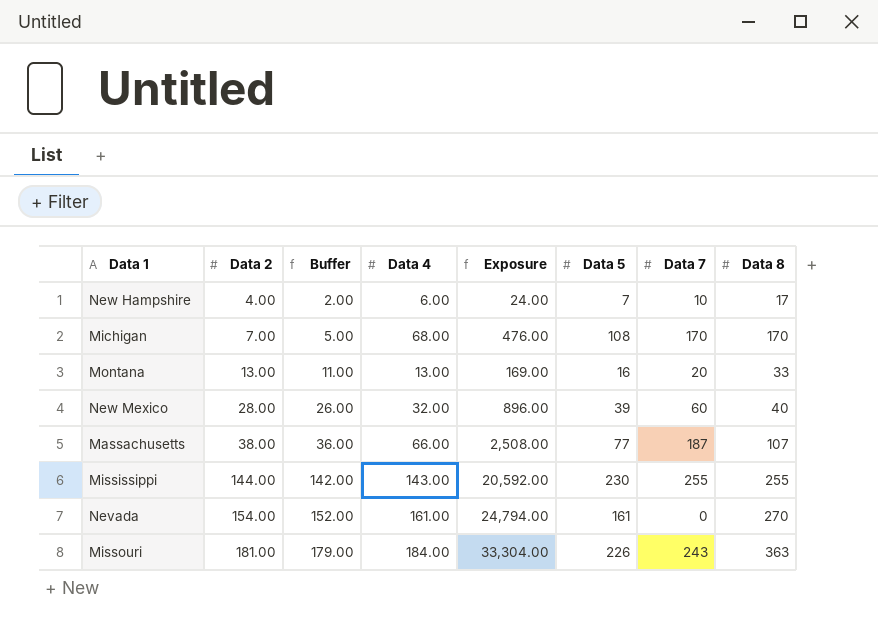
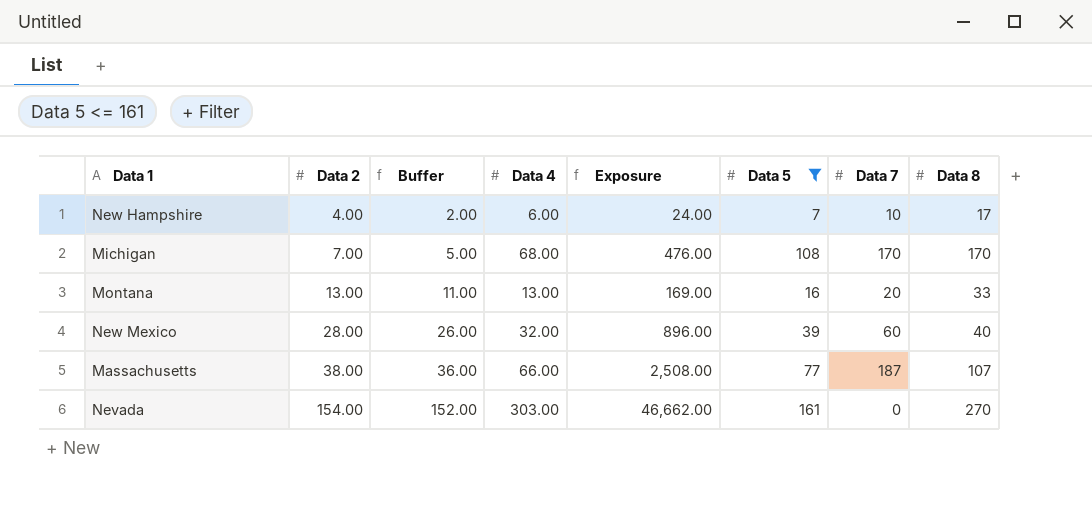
filter: none -> Data 5 <= 161
Nevada | Data 4: 161.00 -> 303.00
Nevada | Exposure: 24,794.00 -> 46,662.00

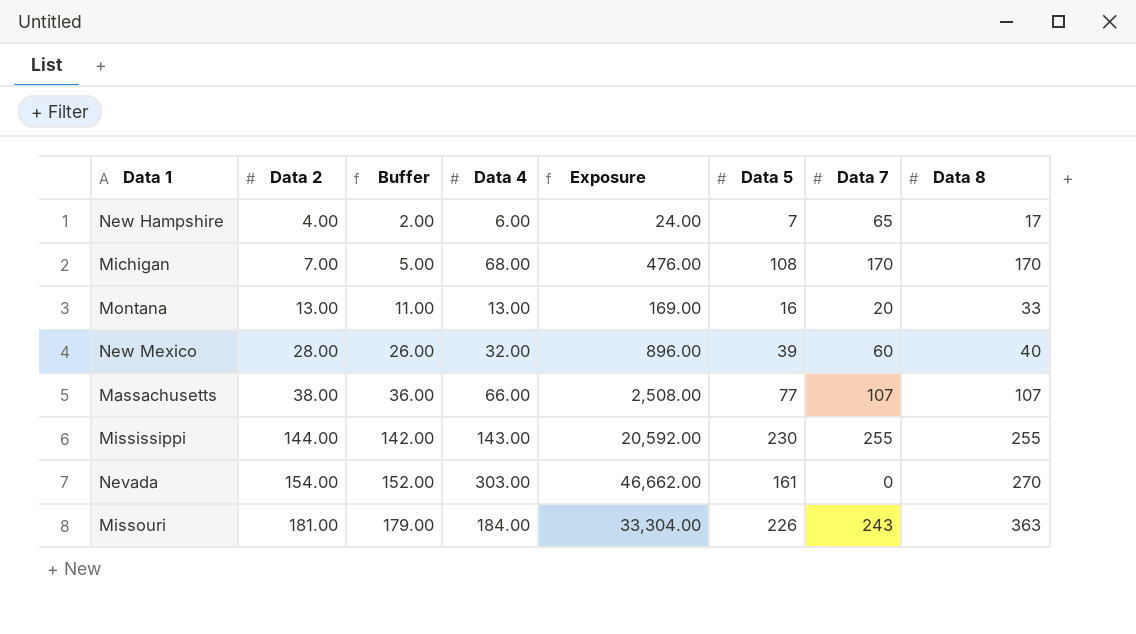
filter: Data 5 <= 161 -> none
New Hampshire | Data 7: 10 -> 65
Massachusetts | Data 7: 187 -> 107

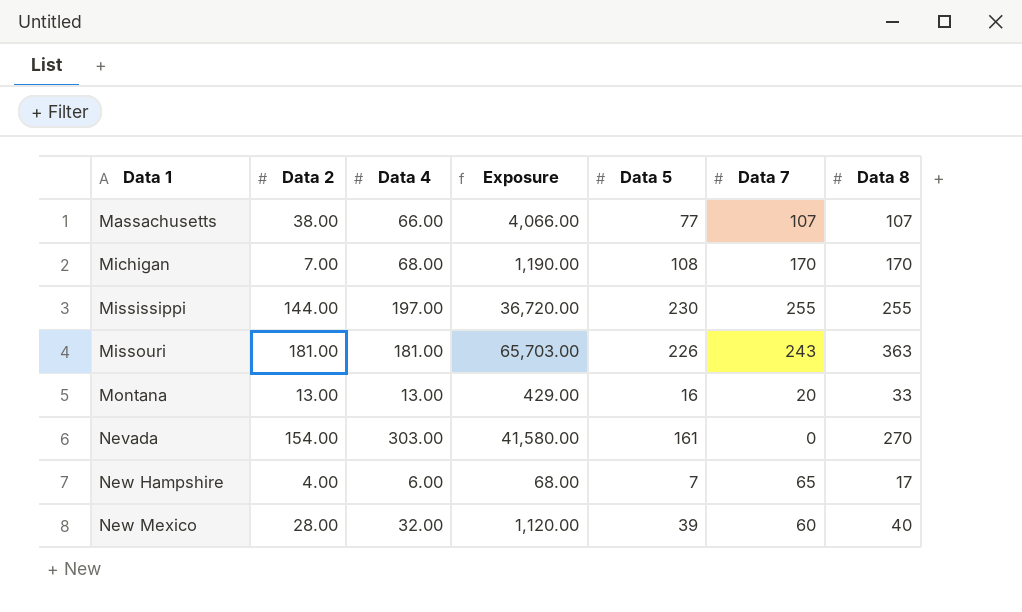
row order: Data 2 ascending -> Data 1 ascending
column Buffer | formula: [Data 2] - 2 -> none
column Exposure | formula: [Data 2] * [Data 4] -> [Data 2] * [Data 8]
Mississippi | Data 4: 143.00 -> 197.00
Missouri | Data 4: 184.00 -> 181.00

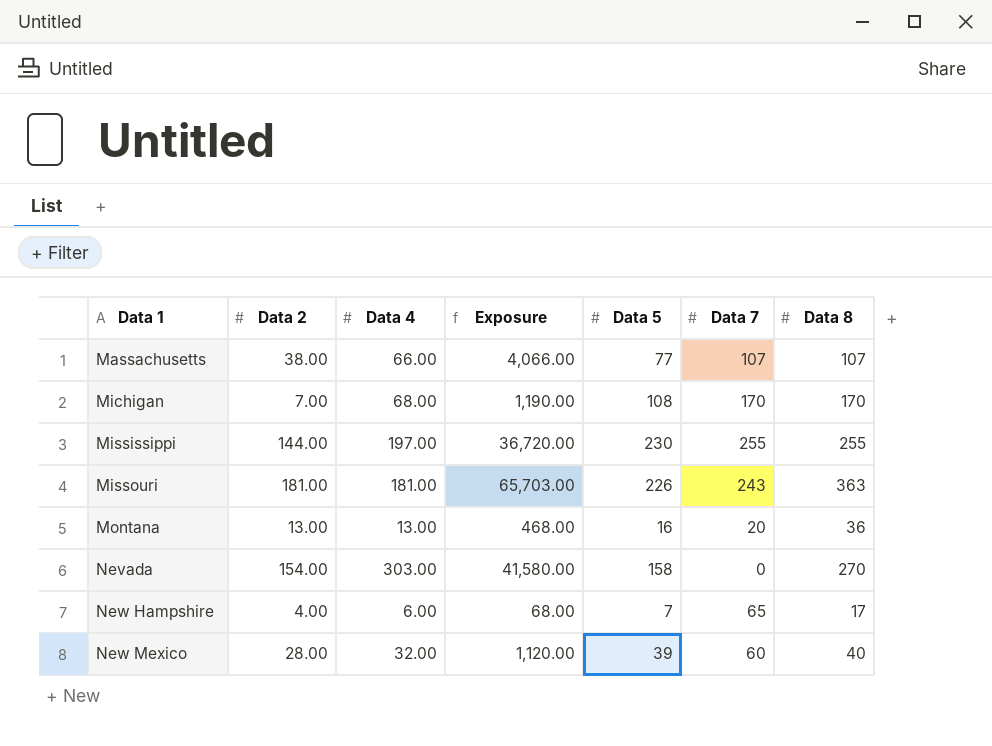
Montana | Exposure: 429.00 -> 468.00
Montana | Data 8: 33 -> 36
Nevada | Data 5: 161 -> 158

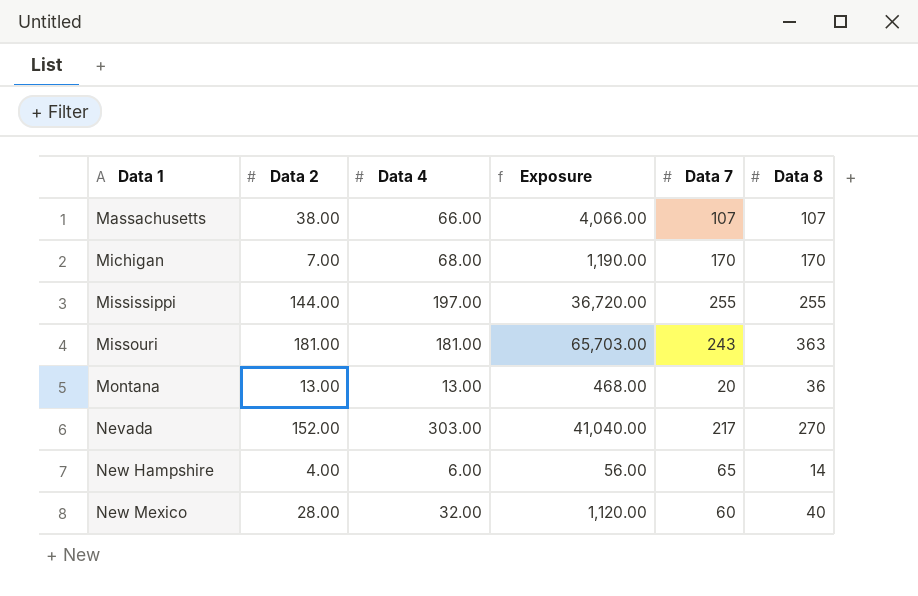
column Data 5 | position: 5 -> none
Nevada | Data 2: 154.00 -> 152.00
Nevada | Exposure: 41,580.00 -> 41,040.00
Nevada | Data 7: 0 -> 217
New Hampshire | Exposure: 68.00 -> 56.00
New Hampshire | Data 8: 17 -> 14

